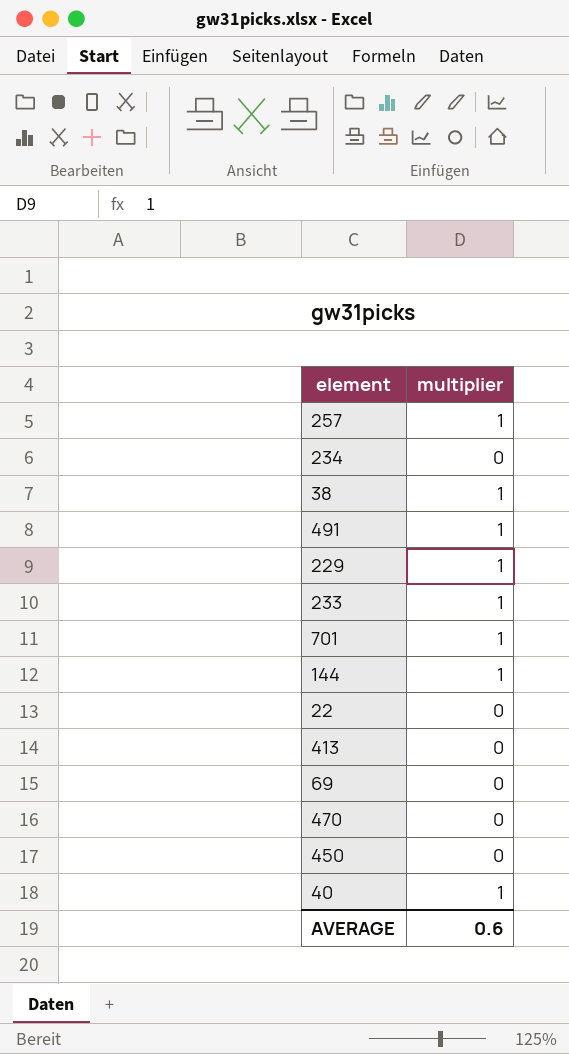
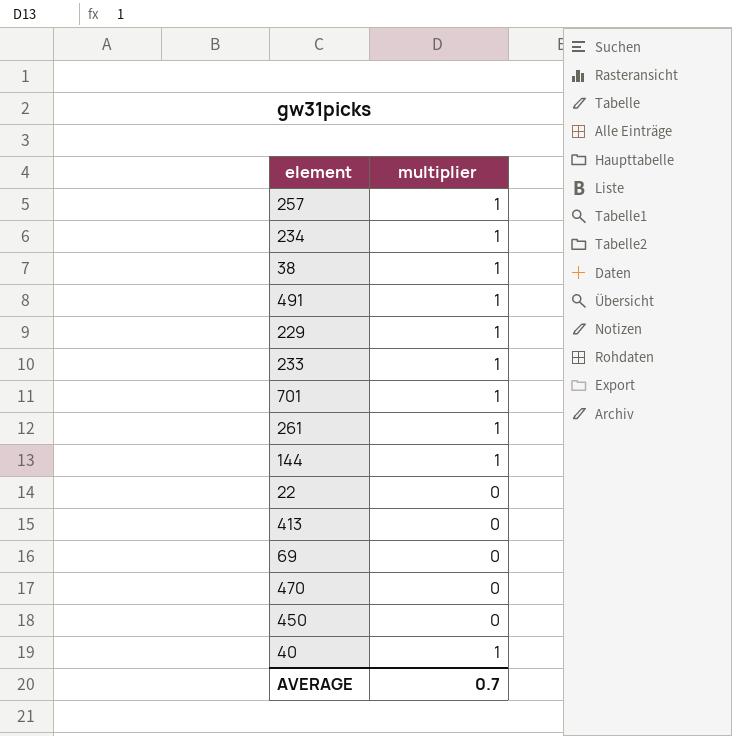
234 | multiplier: 0 -> 1
row 261: none -> 1
AVERAGE | multiplier: 0.6 -> 0.7

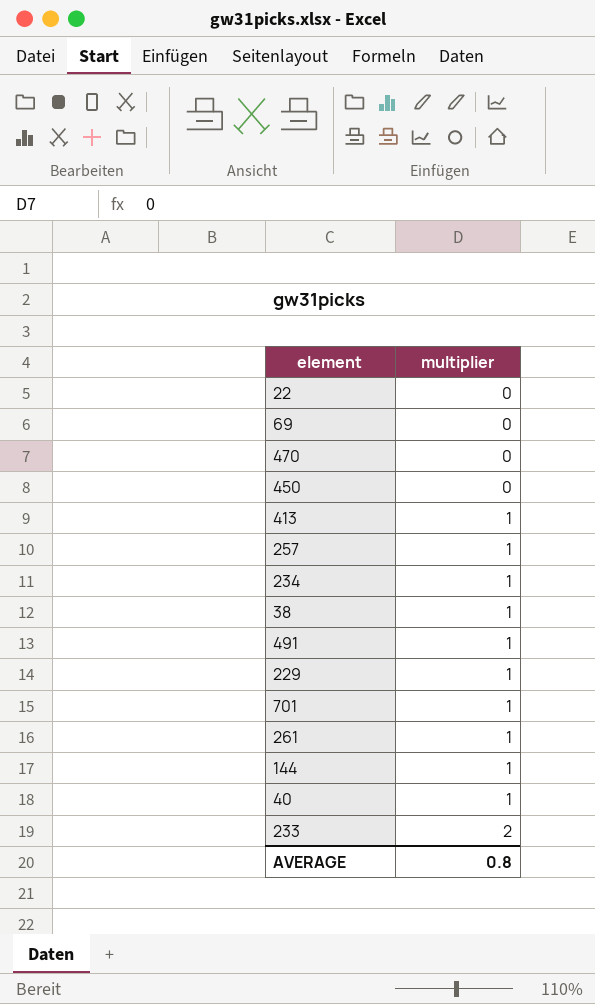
row order: none -> multiplier ascending
413 | multiplier: 0 -> 1
233 | multiplier: 1 -> 2
AVERAGE | multiplier: 0.7 -> 0.8

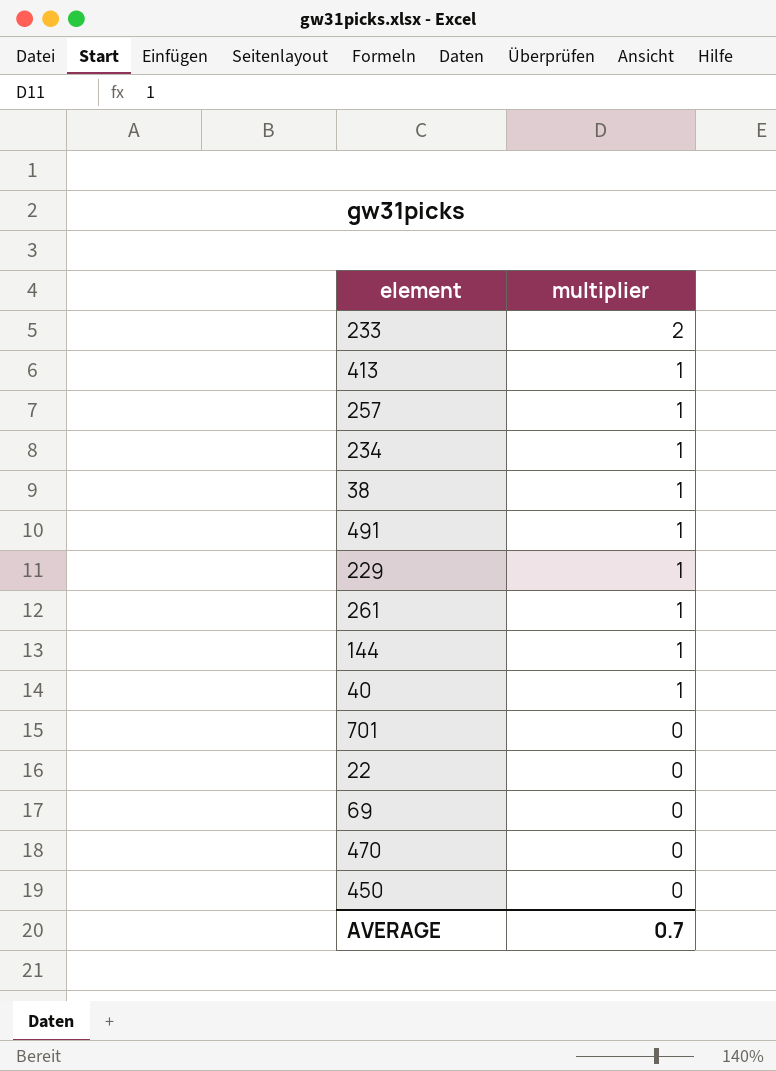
row order: multiplier ascending -> multiplier descending
701 | multiplier: 1 -> 0
AVERAGE | multiplier: 0.8 -> 0.7

